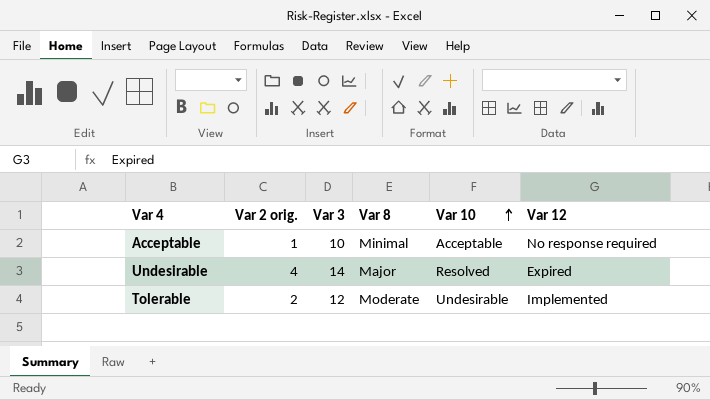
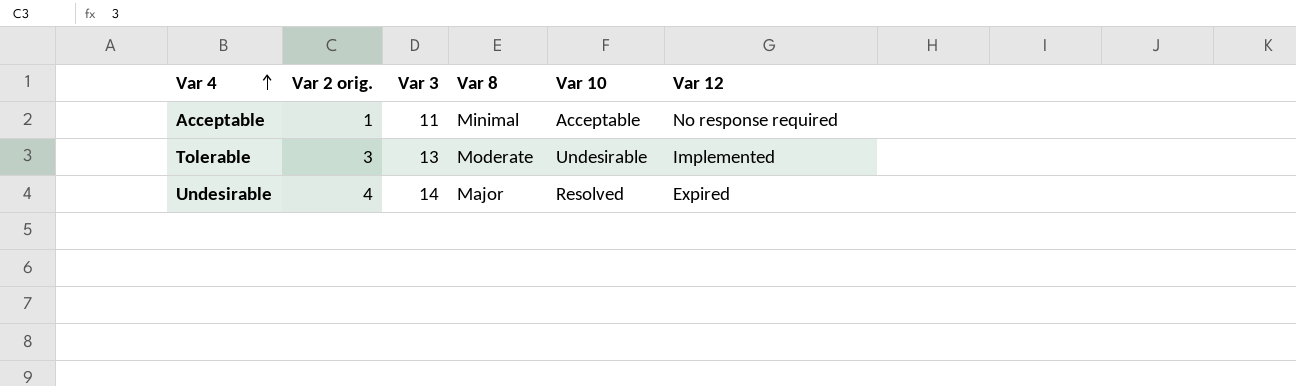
row order: Var 10 ascending -> Var 4 ascending
Acceptable | Var 3: 10 -> 11
Tolerable | Var 2 orig.: 2 -> 3
Tolerable | Var 3: 12 -> 13

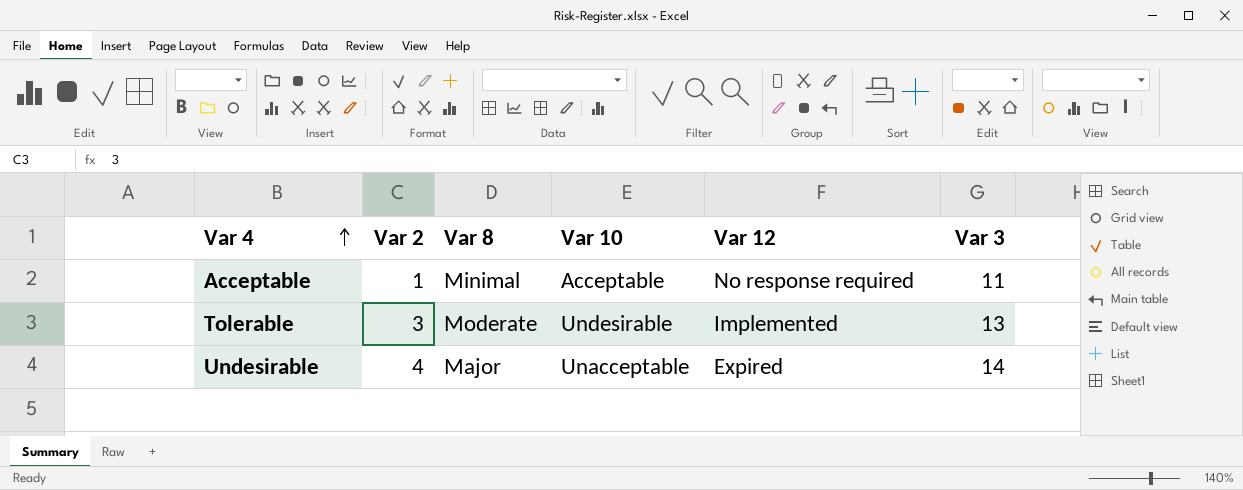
column name: Var 2 orig. -> Var 2
column Var 3 | position: 3 -> 6
Undesirable | Var 10: Resolved -> Unacceptable

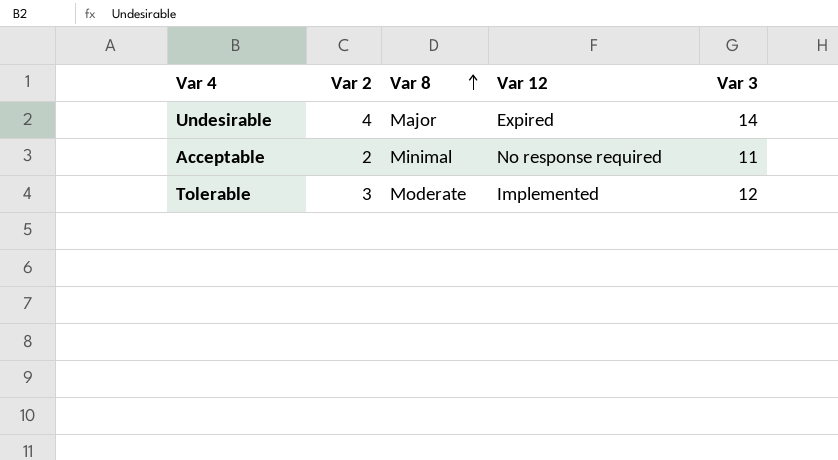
row order: Var 4 ascending -> Var 8 ascending
column Var 10 | position: 4 -> none
Acceptable | Var 2: 1 -> 2
Tolerable | Var 3: 13 -> 12

